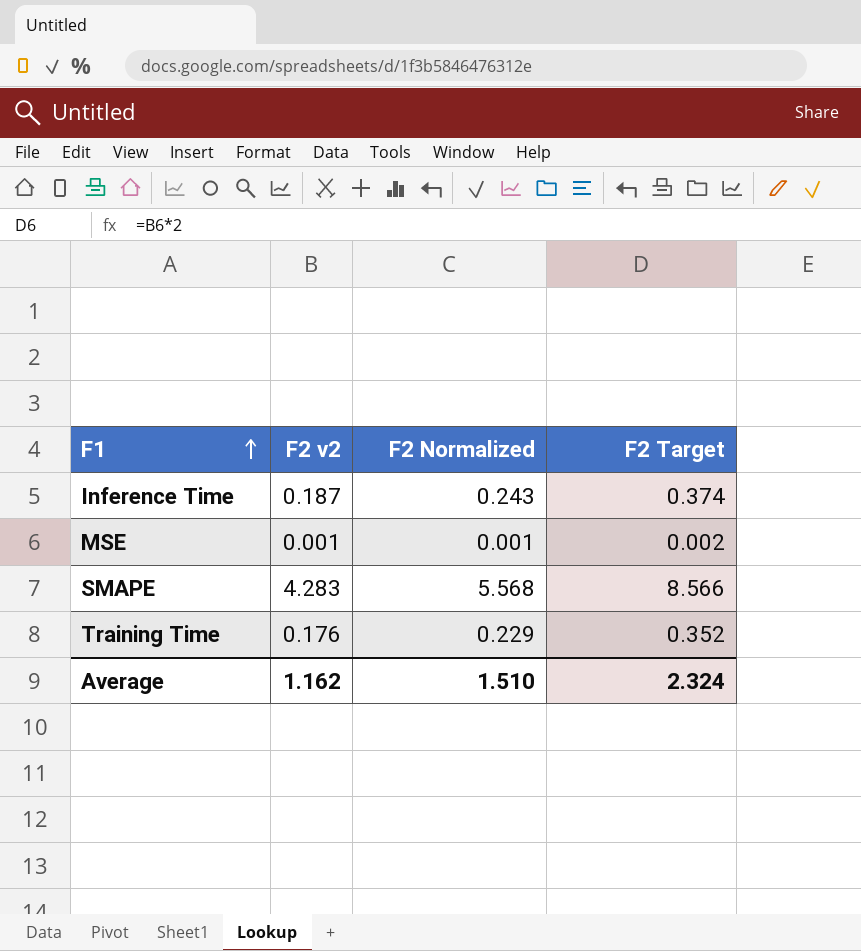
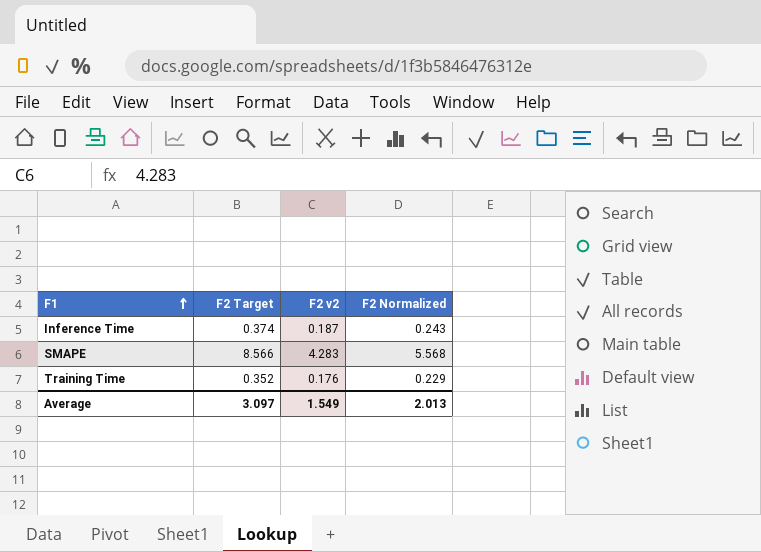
column F2 Target | position: 4 -> 2
row MSE: 0.001 | 0.001 | 0.002 -> none
Average | F2 Target: 2.324 -> 3.097
Average | F2 v2: 1.162 -> 1.549
Average | F2 Normalized: 1.510 -> 2.013

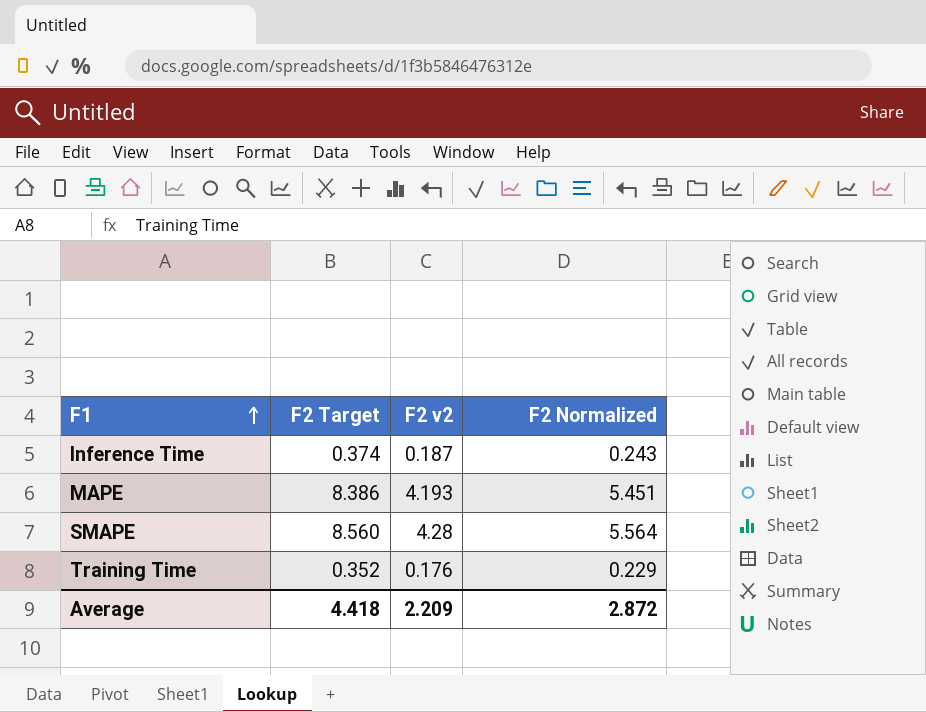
row MAPE: none -> 8.386 | 4.193 | 5.451
SMAPE | F2 Target: 8.566 -> 8.560
SMAPE | F2 v2: 4.283 -> 4.28
SMAPE | F2 Normalized: 5.568 -> 5.564
Average | F2 Target: 3.097 -> 4.418
Average | F2 v2: 1.549 -> 2.209
Average | F2 Normalized: 2.013 -> 2.872

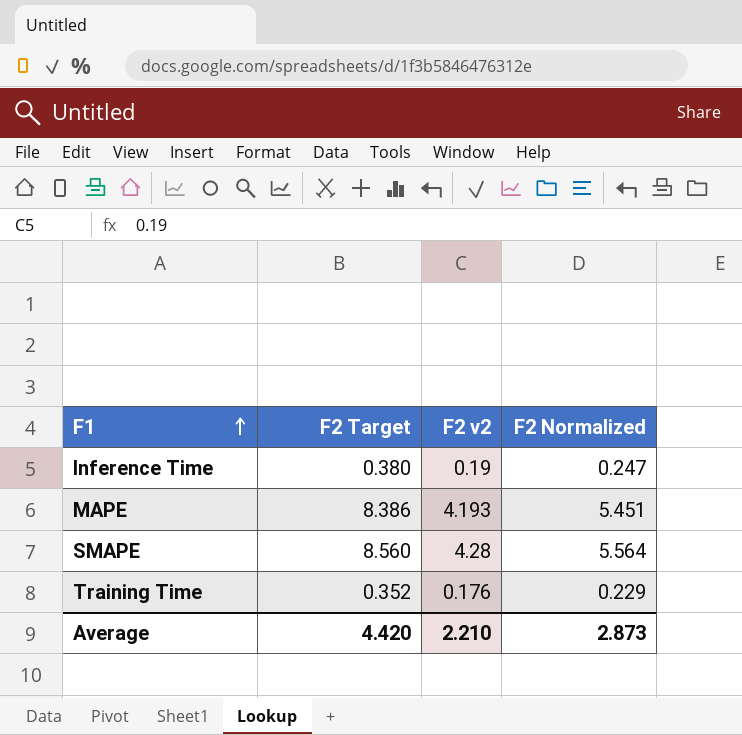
Inference Time | F2 Target: 0.374 -> 0.380
Inference Time | F2 v2: 0.187 -> 0.19
Inference Time | F2 Normalized: 0.243 -> 0.247
Average | F2 Target: 4.418 -> 4.420
Average | F2 v2: 2.209 -> 2.210
Average | F2 Normalized: 2.872 -> 2.873

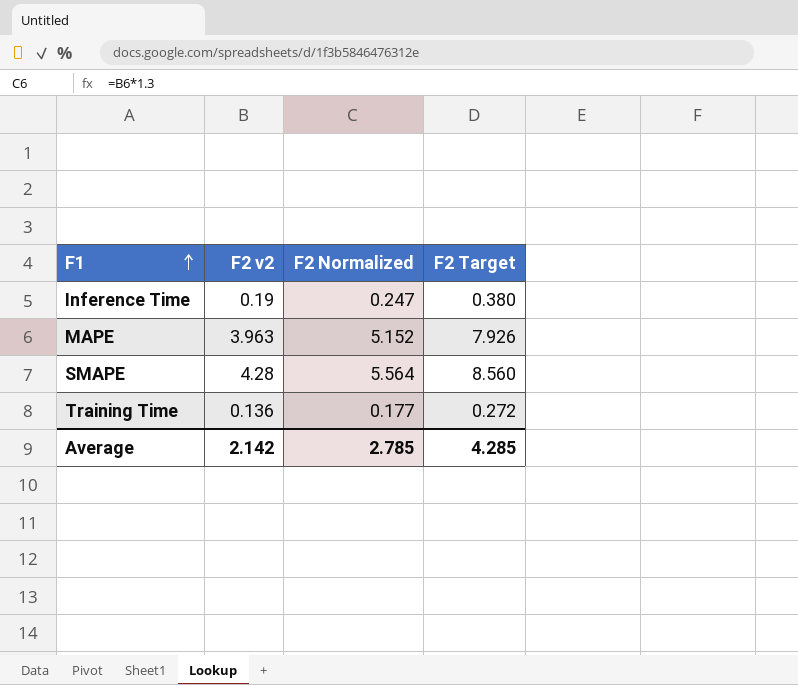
column F2 Target | position: 2 -> 4
MAPE | F2 v2: 4.193 -> 3.963
MAPE | F2 Normalized: 5.451 -> 5.152
MAPE | F2 Target: 8.386 -> 7.926
Training Time | F2 v2: 0.176 -> 0.136
Training Time | F2 Normalized: 0.229 -> 0.177
Training Time | F2 Target: 0.352 -> 0.272
Average | F2 v2: 2.210 -> 2.142
Average | F2 Normalized: 2.873 -> 2.785
Average | F2 Target: 4.420 -> 4.285

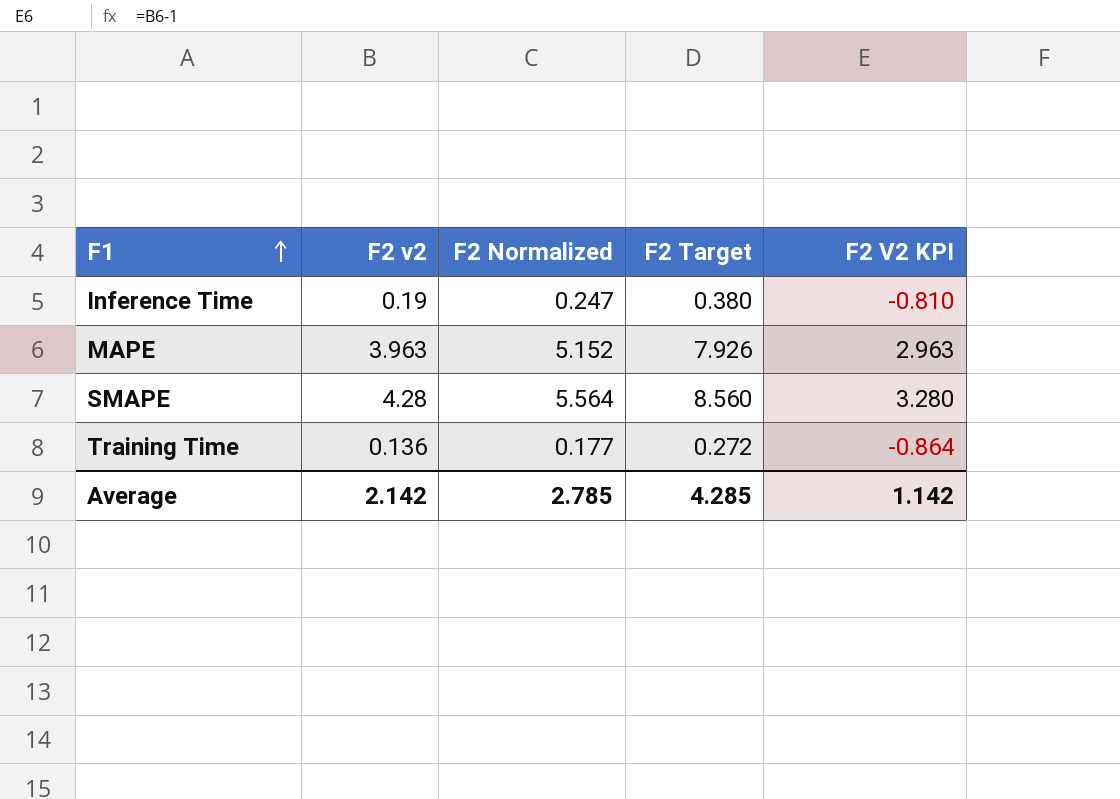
column F2 V2 KPI | formula: none -> [F2 v2] - 1

